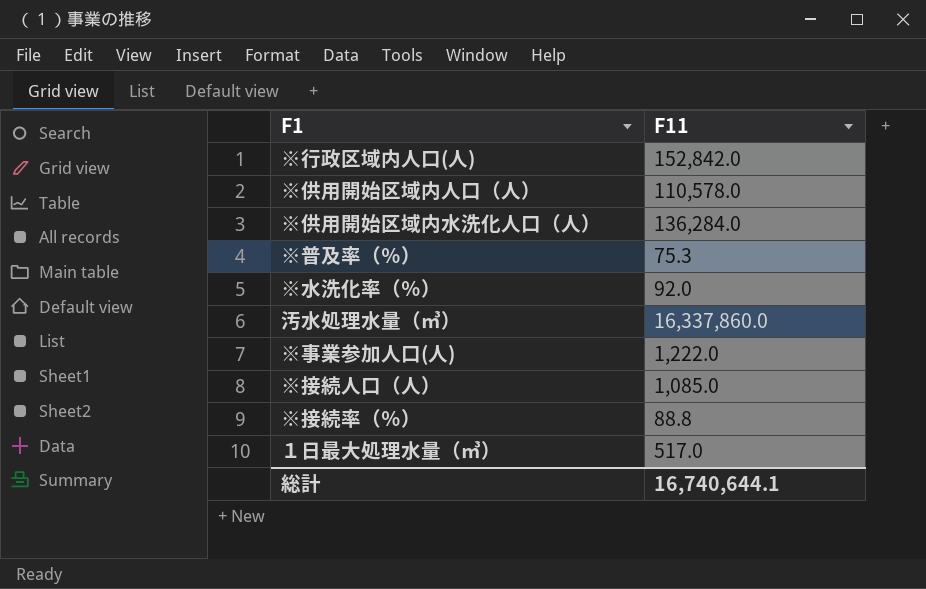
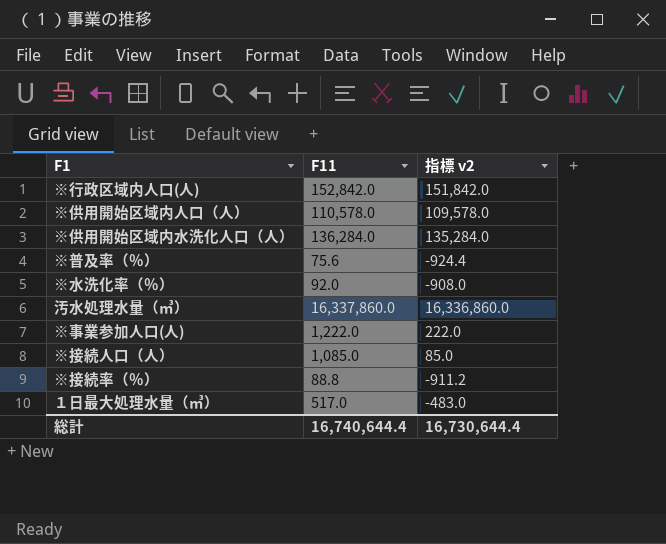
column 指標 v2 | formula: none -> [F11] - 1000
※普及率（％） | F11: 75.3 -> 75.6
総計 | F11: 16,740,644.1 -> 16,740,644.4

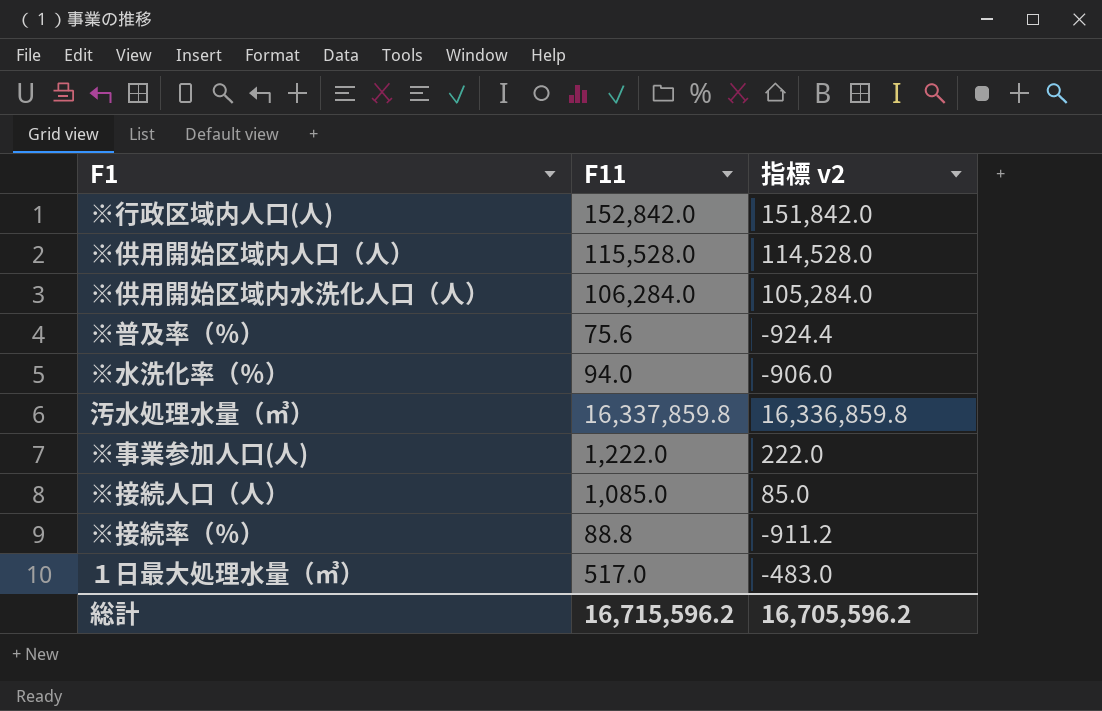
※供用開始区域内人口（人） | F11: 110,578.0 -> 115,528.0
※供用開始区域内人口（人） | 指標 v2: 109,578.0 -> 114,528.0
※供用開始区域内水洗化人口（人） | F11: 136,284.0 -> 106,284.0
※供用開始区域内水洗化人口（人） | 指標 v2: 135,284.0 -> 105,284.0
※水洗化率（％） | F11: 92.0 -> 94.0
※水洗化率（％） | 指標 v2: -908.0 -> -906.0
汚水処理水量（㎥） | F11: 16,337,860.0 -> 16,337,859.8
汚水処理水量（㎥） | 指標 v2: 16,336,860.0 -> 16,336,859.8
総計 | F11: 16,740,644.4 -> 16,715,596.2
総計 | 指標 v2: 16,730,644.4 -> 16,705,596.2

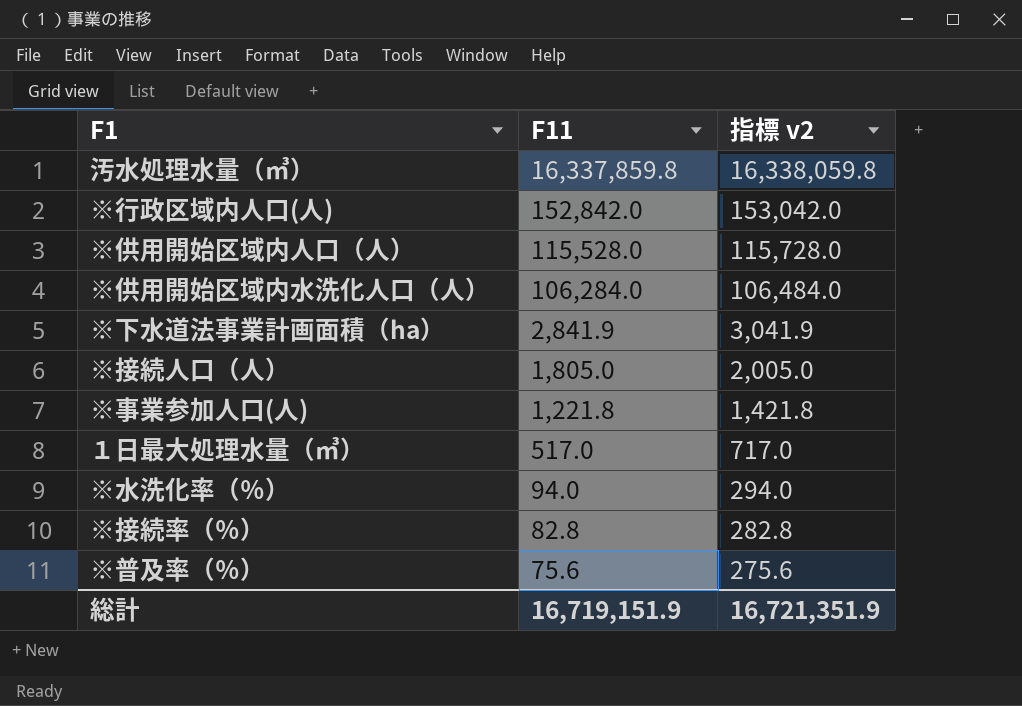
row order: none -> F11 descending
column 指標 v2 | formula: [F11] - 1000 -> [F11] + 200
row ※下水道法事業計画面積（ha）: none -> 2,841.9 | 3,041.9
※接続人口（人） | F11: 1,085.0 -> 1,805.0
※事業参加人口(人) | F11: 1,222.0 -> 1,221.8
※接続率（％） | F11: 88.8 -> 82.8
総計 | F11: 16,715,596.2 -> 16,719,151.9
総計 | 指標 v2: 16,705,596.2 -> 16,721,351.9

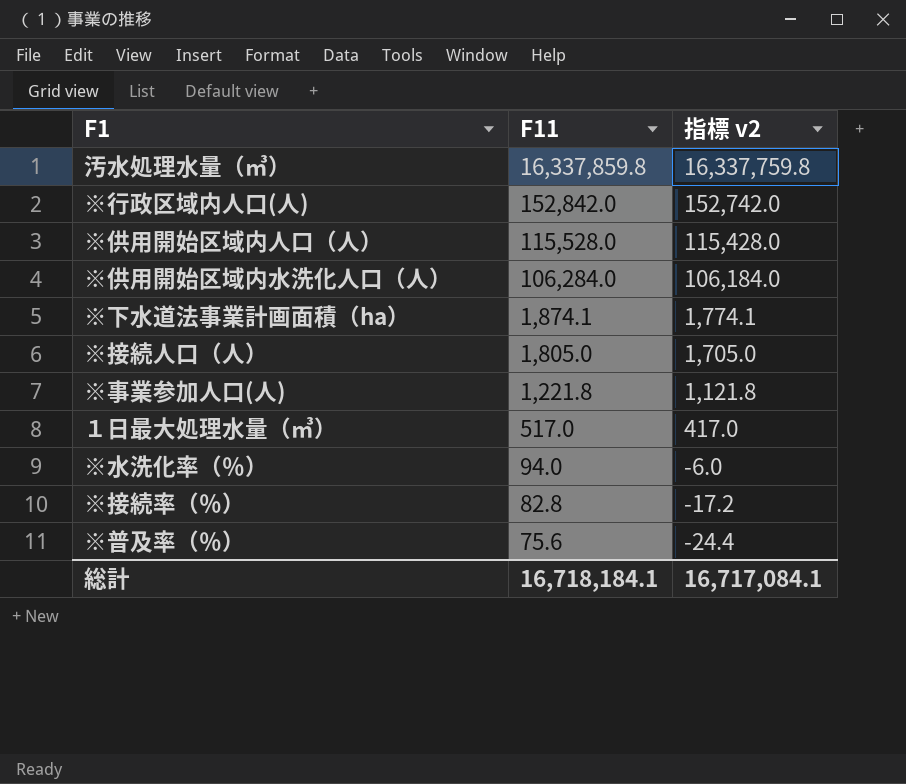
column 指標 v2 | formula: [F11] + 200 -> [F11] - 100
※下水道法事業計画面積（ha） | F11: 2,841.9 -> 1,874.1
総計 | F11: 16,719,151.9 -> 16,718,184.1
総計 | 指標 v2: 16,721,351.9 -> 16,717,084.1

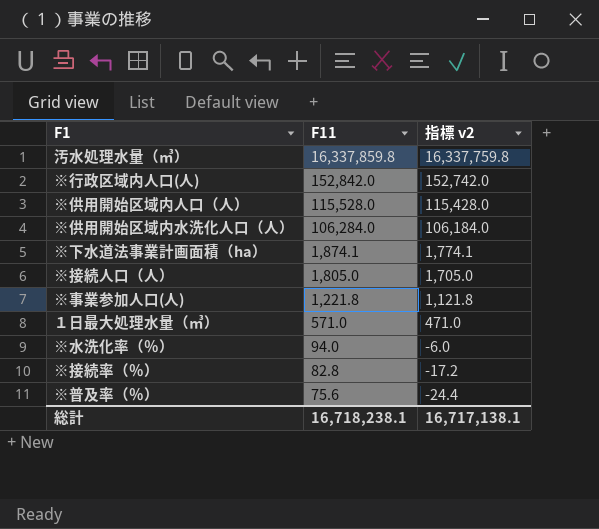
１日最大処理水量（㎥） | F11: 517.0 -> 571.0
１日最大処理水量（㎥） | 指標 v2: 417.0 -> 471.0
総計 | F11: 16,718,184.1 -> 16,718,238.1
総計 | 指標 v2: 16,717,084.1 -> 16,717,138.1

